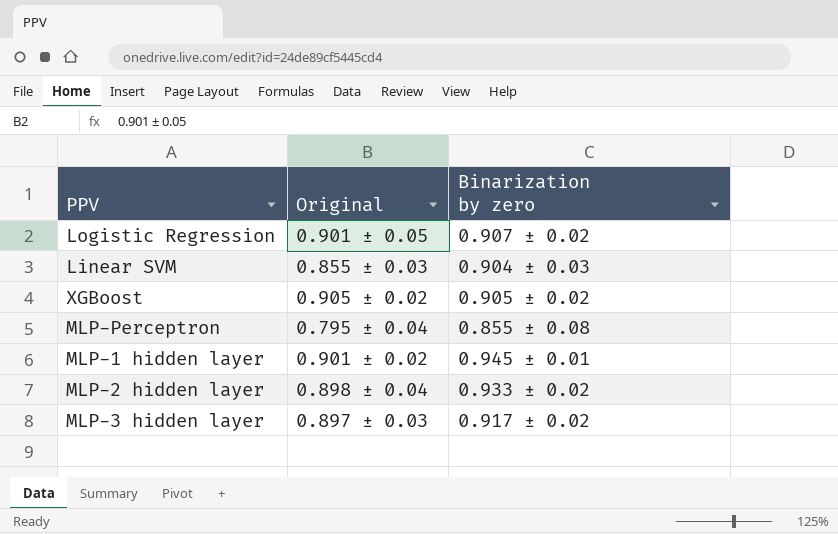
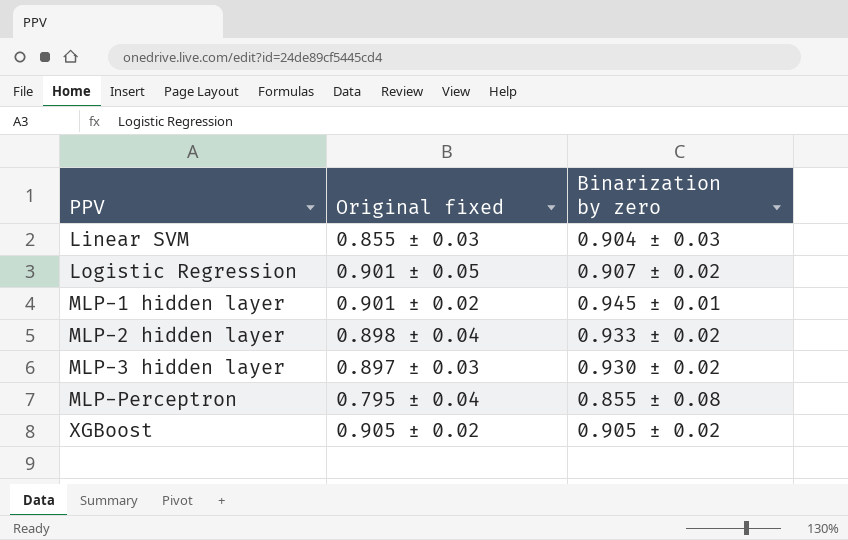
row order: none -> PPV ascending
column name: Original -> Original fixed
MLP-3 hidden layer | Binarization by zero: 0.917 ± 0.02 -> 0.930 ± 0.02

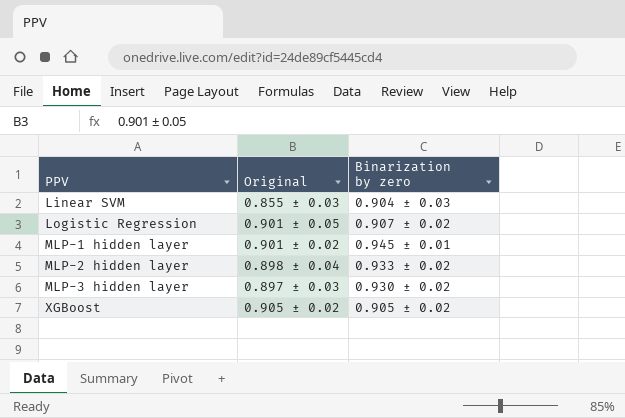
column name: Original fixed -> Original
row MLP-Perceptron: 0.795 ± 0.04 | 0.855 ± 0.08 -> none

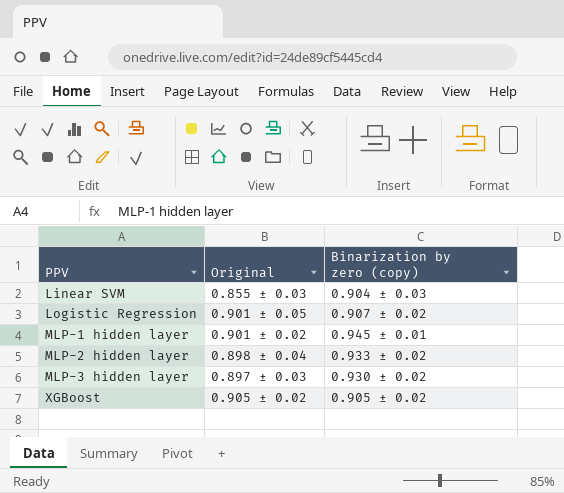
column name: Binarization by zero -> Binarization by zero (copy)

